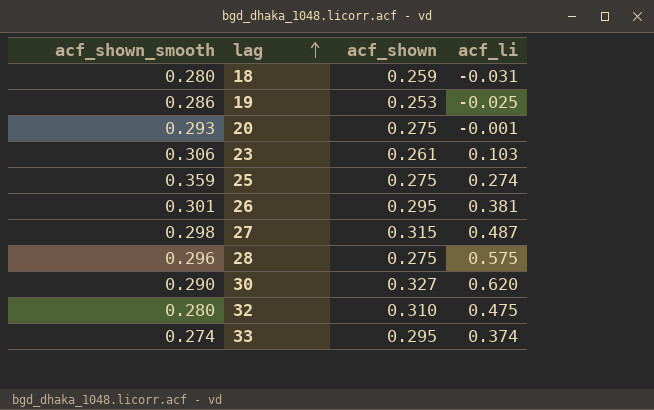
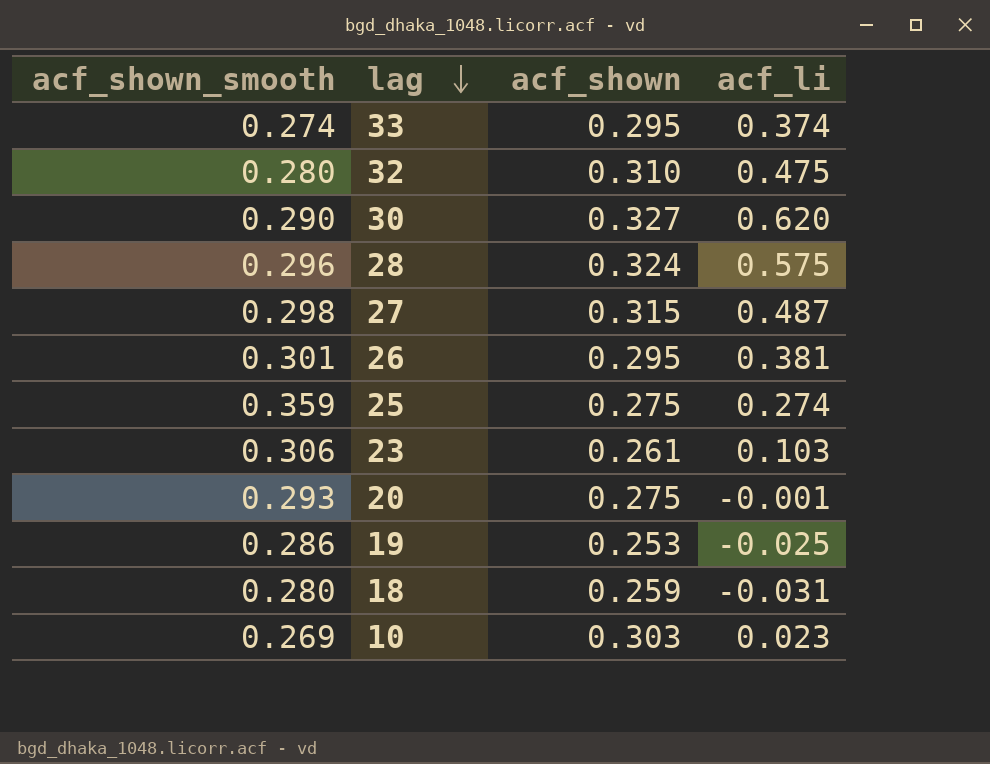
row order: lag ascending -> lag descending
28 | acf_shown: 0.275 -> 0.324
row 10: none -> 0.269 | 0.303 | 0.023

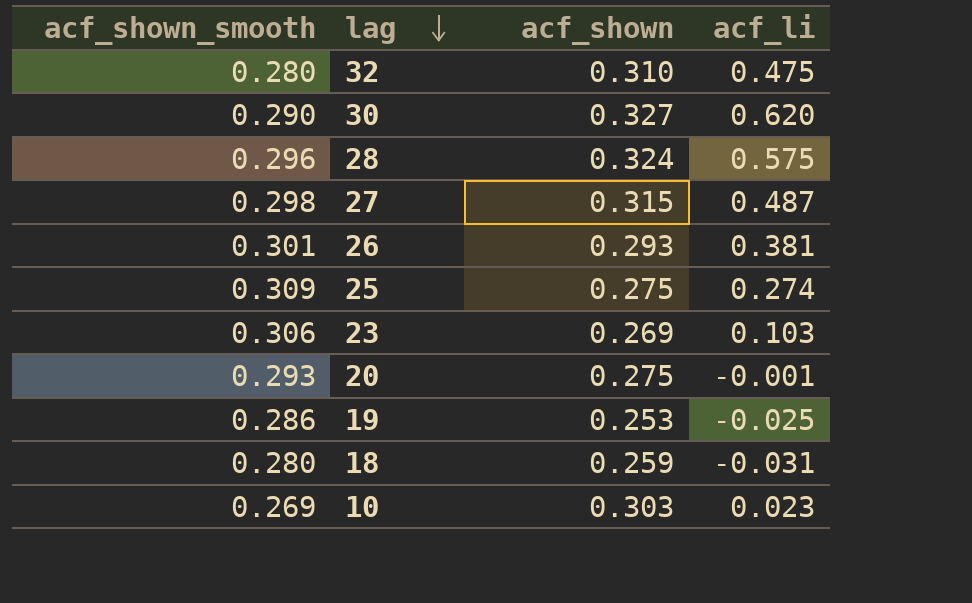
row 33: 0.274 | 0.295 | 0.374 -> none
26 | acf_shown: 0.295 -> 0.293
25 | acf_shown_smooth: 0.359 -> 0.309
23 | acf_shown: 0.261 -> 0.269

